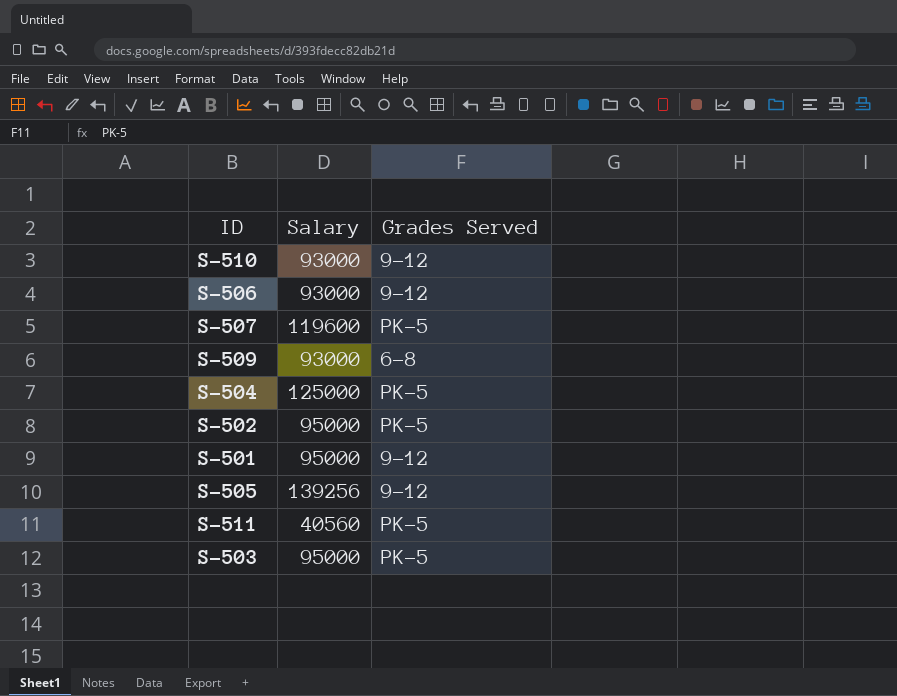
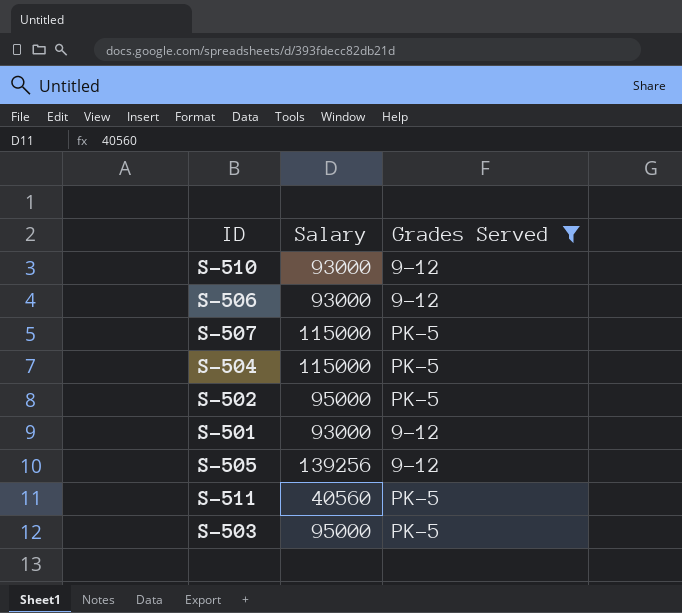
filter: none -> Grades Served != 6-8
S-507 | Salary: 119600 -> 115000
S-504 | Salary: 125000 -> 115000
S-501 | Salary: 95000 -> 93000

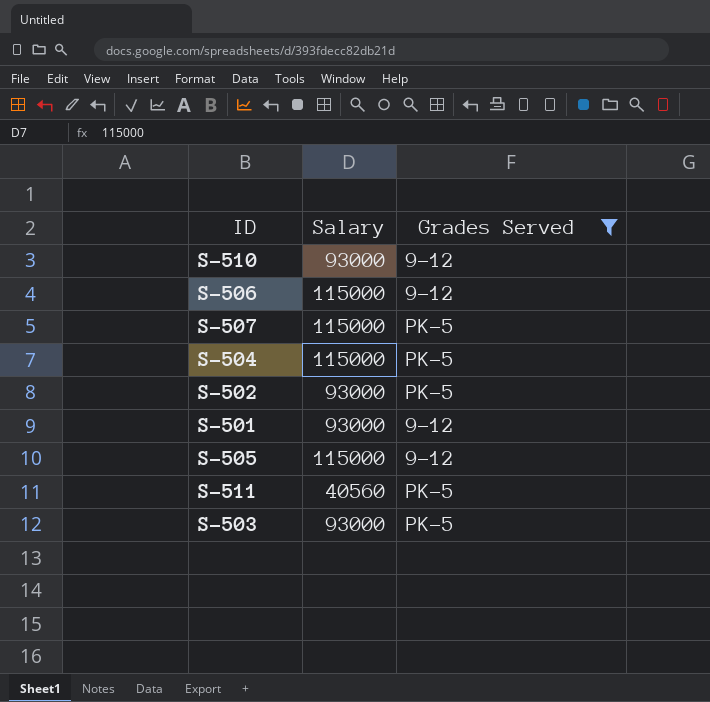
S-506 | Salary: 93000 -> 115000
S-502 | Salary: 95000 -> 93000
S-505 | Salary: 139256 -> 115000
S-503 | Salary: 95000 -> 93000

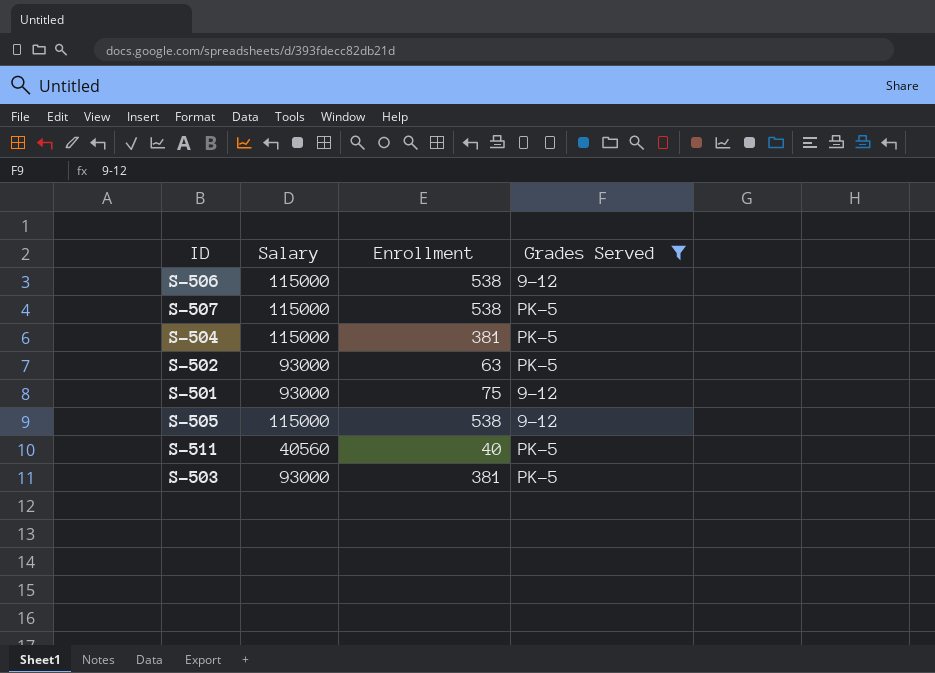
column Enrollment | position: none -> 3
row S-510: 93000 | 9-12 -> none

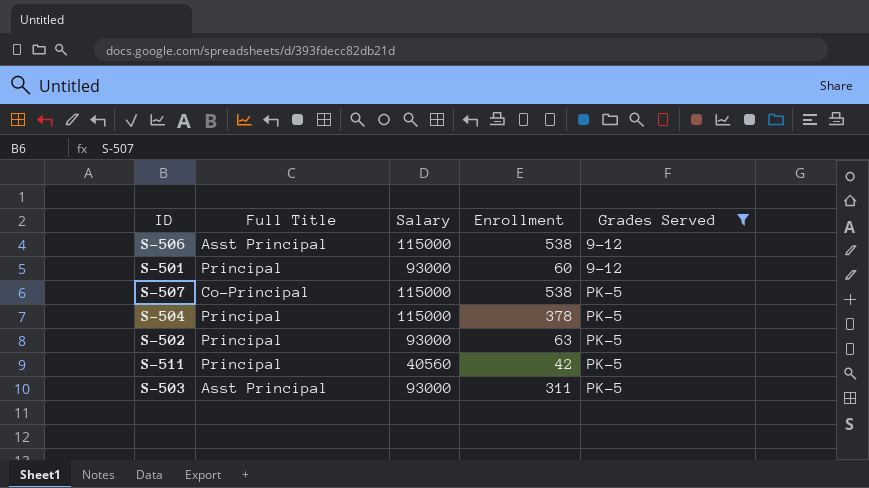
row order: none -> Grades Served ascending
column Full Title | position: none -> 2
row S-505: 115000 | 538 | 9-12 -> none
S-501 | Enrollment: 75 -> 60
S-504 | Enrollment: 381 -> 378
S-511 | Enrollment: 40 -> 42
S-503 | Enrollment: 381 -> 311

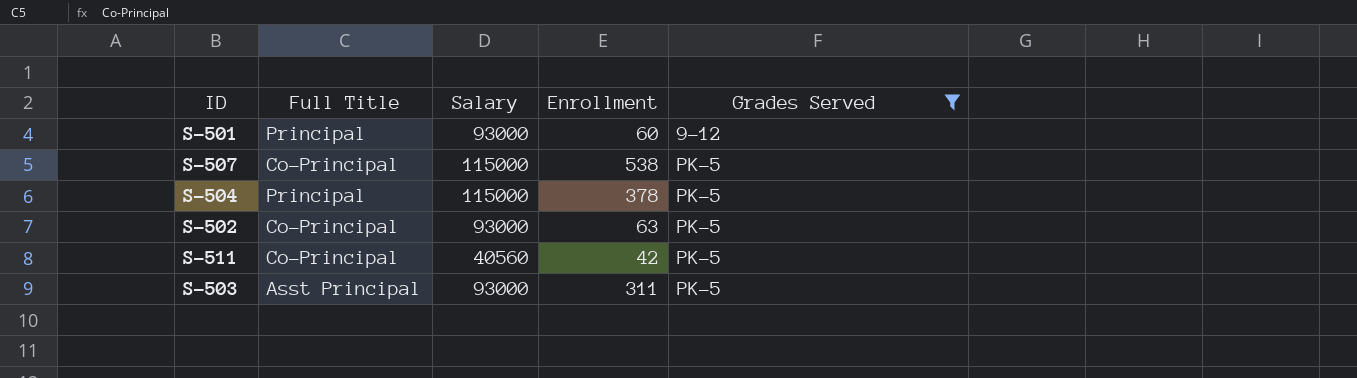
row S-506: Asst Principal | 115000 | 538 | 9-12 -> none
S-502 | Full Title: Principal -> Co-Principal
S-511 | Full Title: Principal -> Co-Principal

